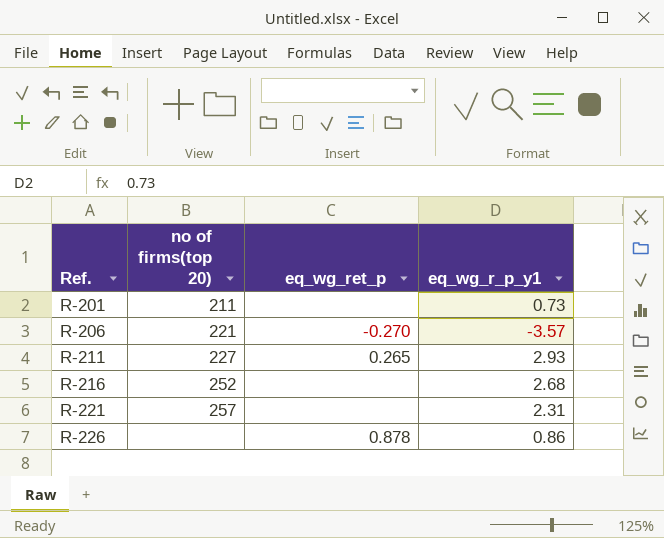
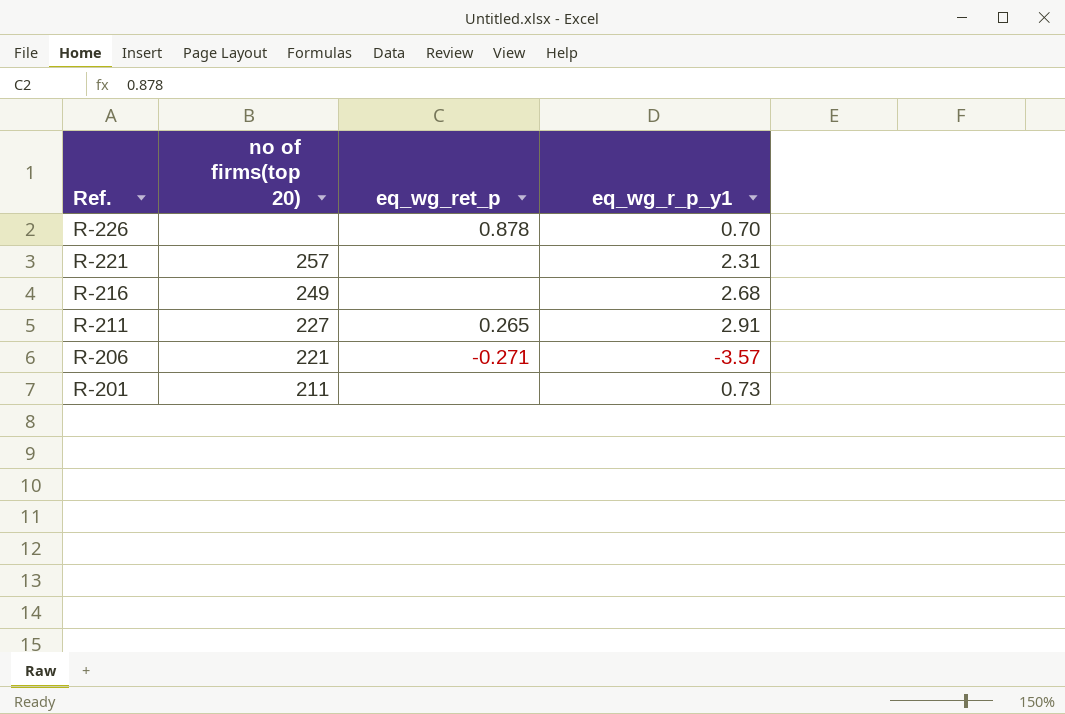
row order: Ref. ascending -> Ref. descending
R-226 | eq_wg_r_p_y1: 0.86 -> 0.70
R-216 | no of firms(top 20): 252 -> 249
R-211 | eq_wg_r_p_y1: 2.93 -> 2.91
R-206 | eq_wg_ret_p: -0.270 -> -0.271

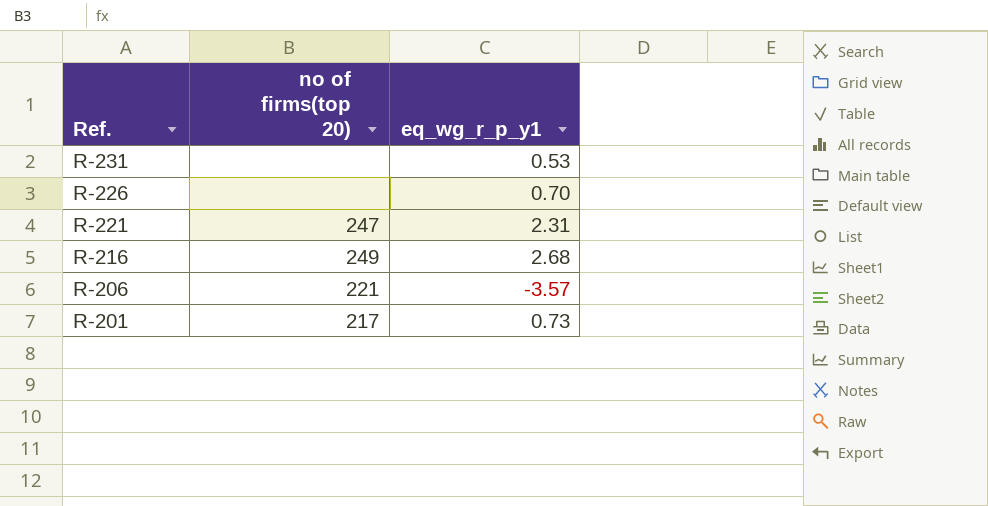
column eq_wg_ret_p | position: 3 -> none
row R-211: 227 | 0.265 | 2.91 -> none
row R-231: none -> none | 0.53
R-221 | no of firms(top 20): 257 -> 247
R-201 | no of firms(top 20): 211 -> 217

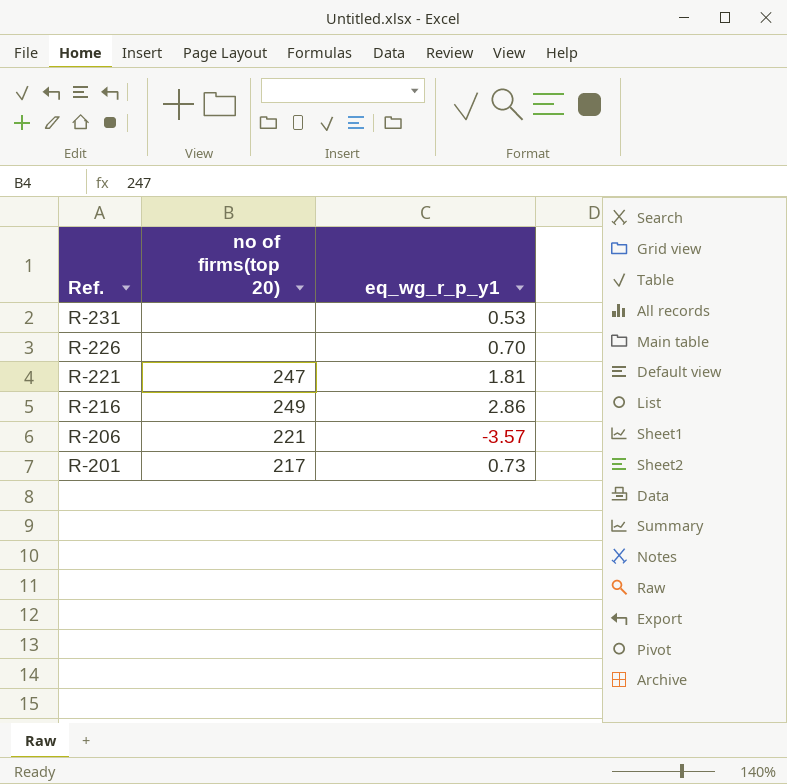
R-221 | eq_wg_r_p_y1: 2.31 -> 1.81
R-216 | eq_wg_r_p_y1: 2.68 -> 2.86

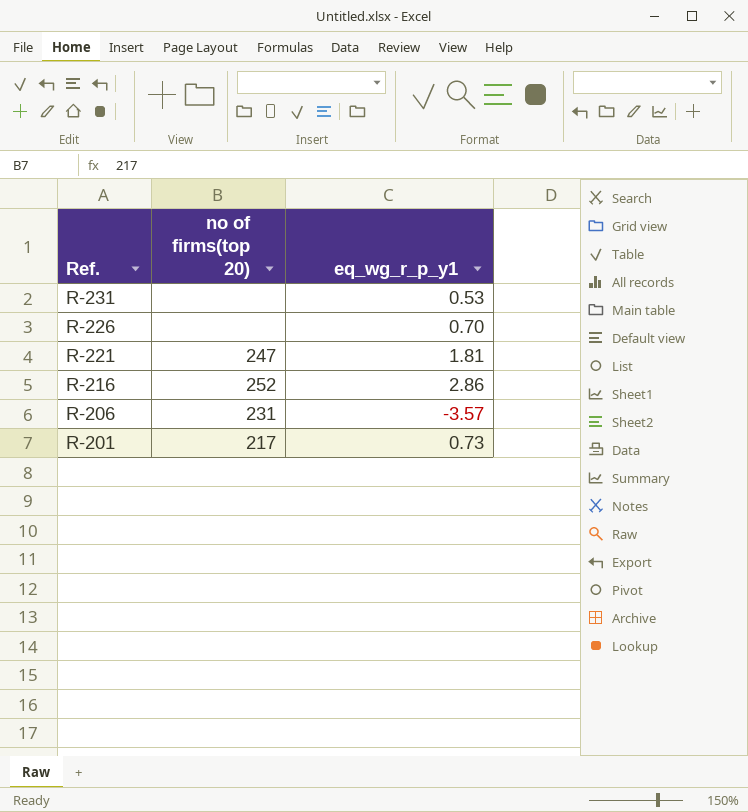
R-216 | no of firms(top 20): 249 -> 252
R-206 | no of firms(top 20): 221 -> 231

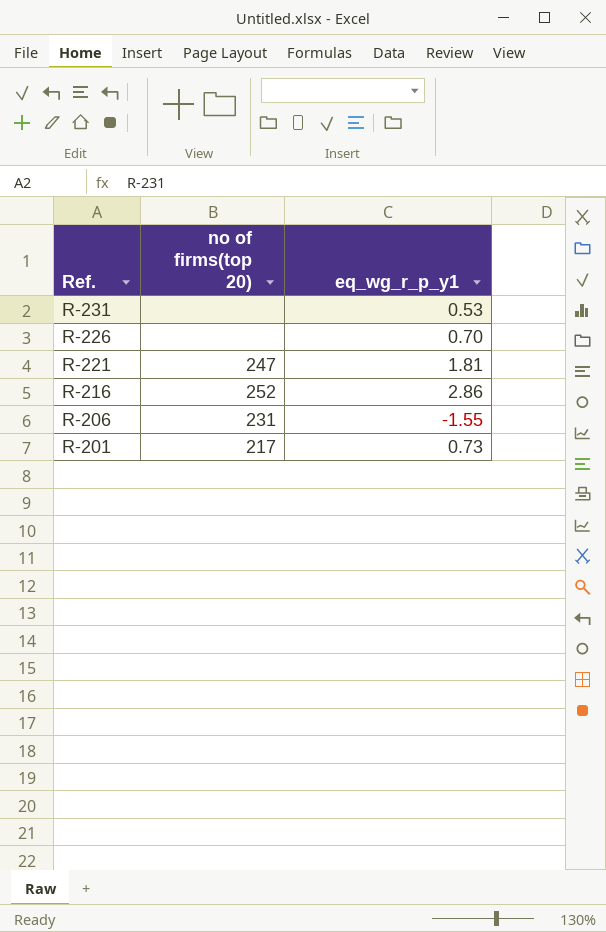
R-206 | eq_wg_r_p_y1: -3.57 -> -1.55

